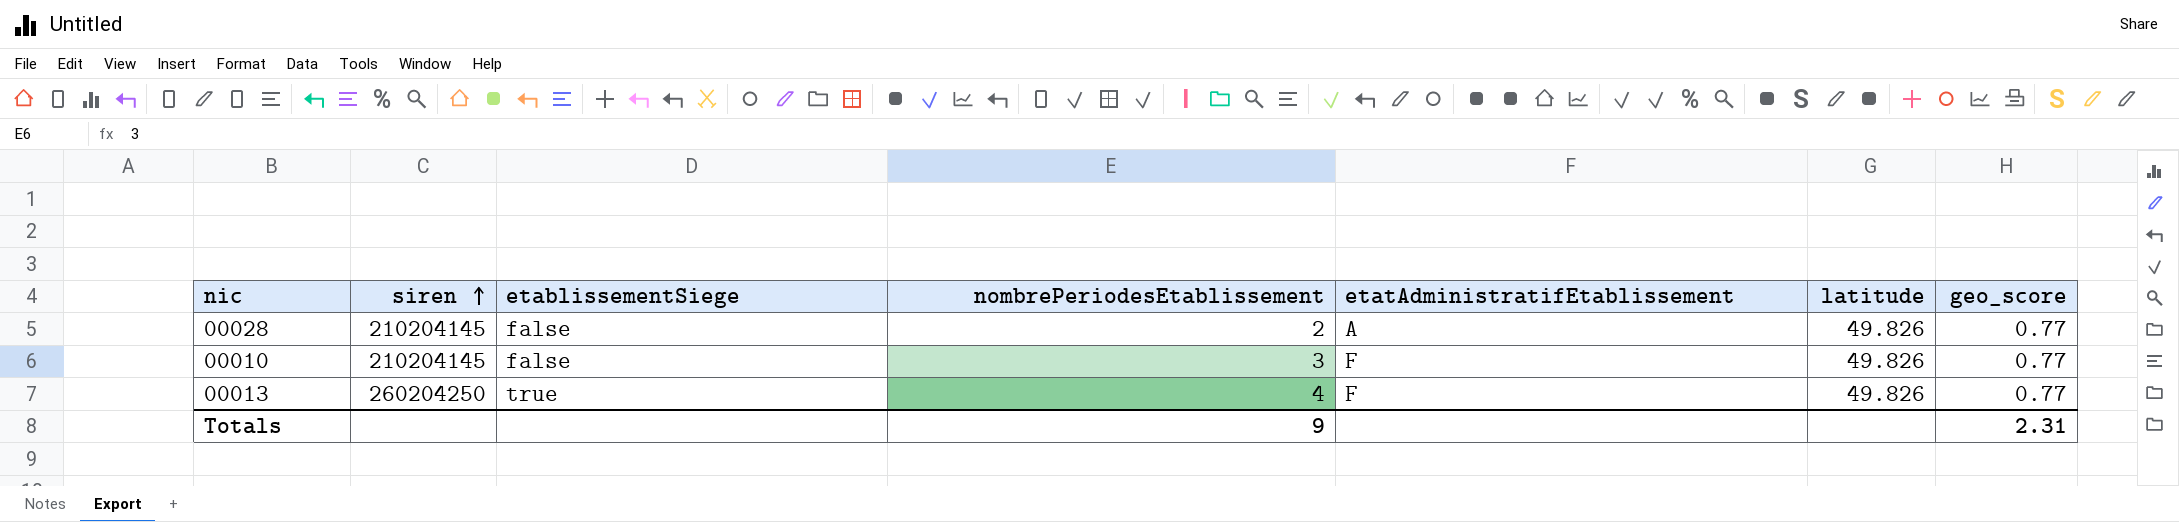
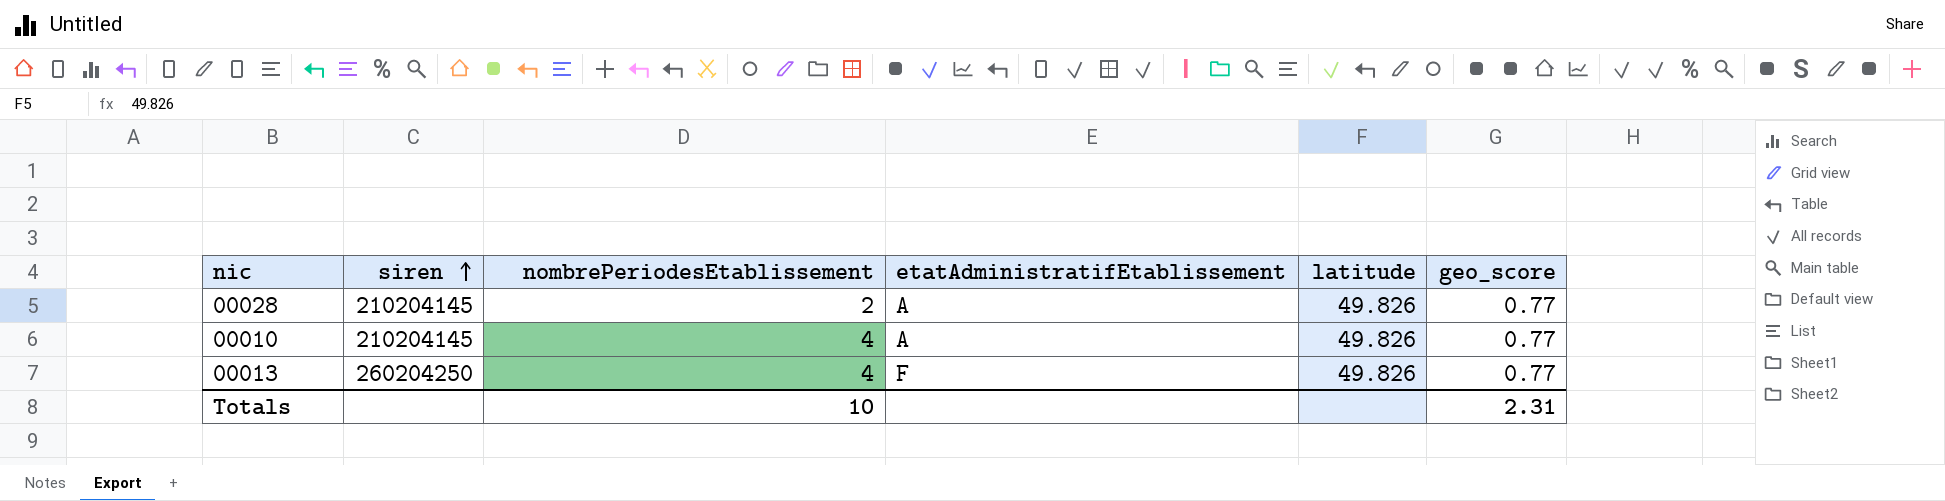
column etablissementSiege | position: 3 -> none
00010 | nombrePeriodesEtablissement: 3 -> 4
00010 | etatAdministratifEtablissement: F -> A
Totals | nombrePeriodesEtablissement: 9 -> 10

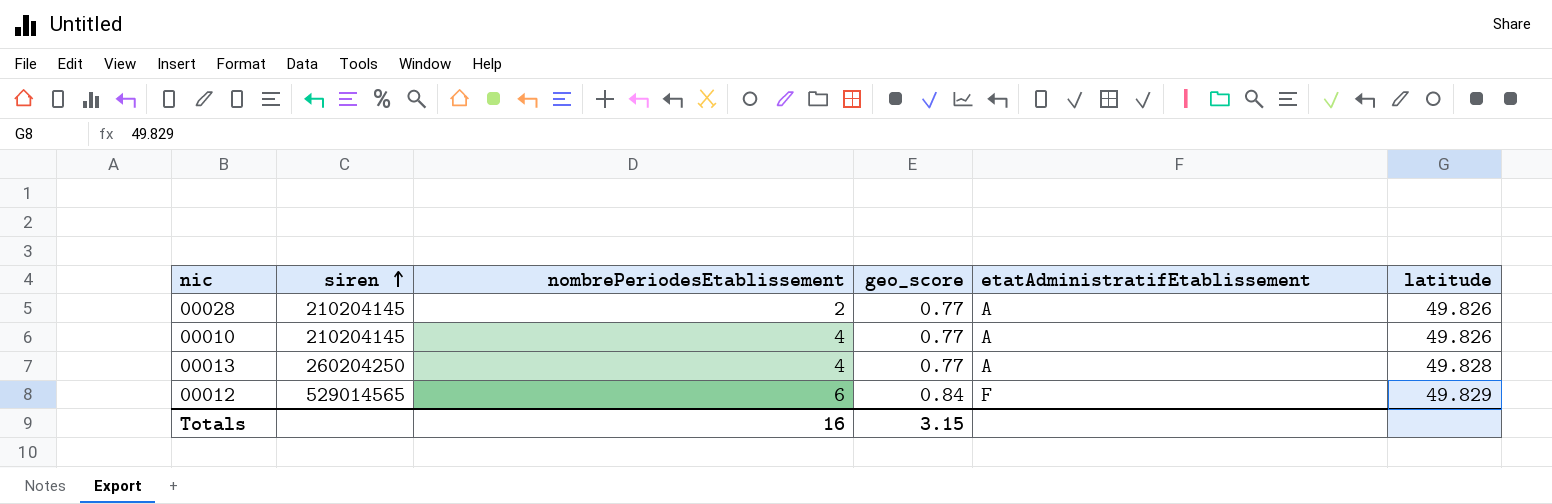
column geo_score | position: 6 -> 4
00013 | etatAdministratifEtablissement: F -> A
00013 | latitude: 49.826 -> 49.828
row 00012: none -> 529014565 | 6 | 0.84 | F | 49.829
Totals | nombrePeriodesEtablissement: 10 -> 16
Totals | geo_score: 2.31 -> 3.15

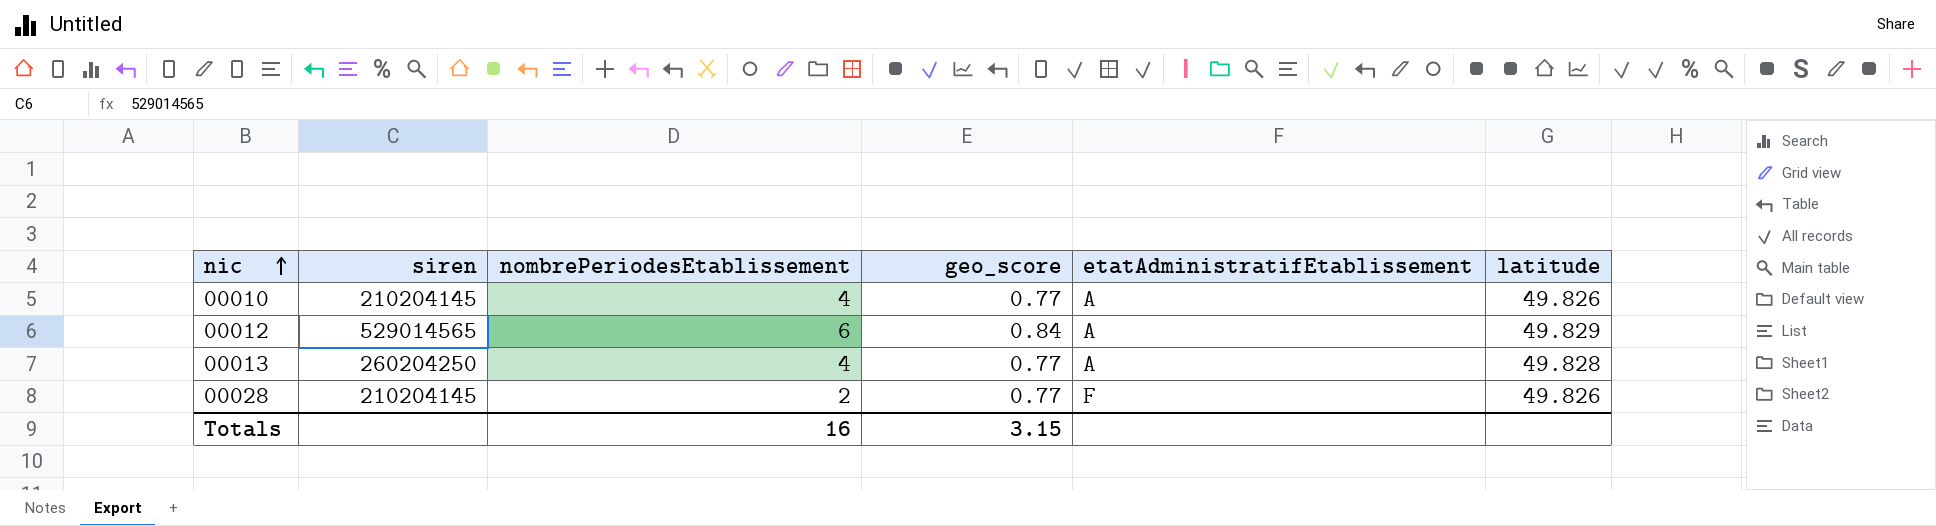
row order: siren ascending -> nic ascending
00012 | etatAdministratifEtablissement: F -> A
00028 | etatAdministratifEtablissement: A -> F

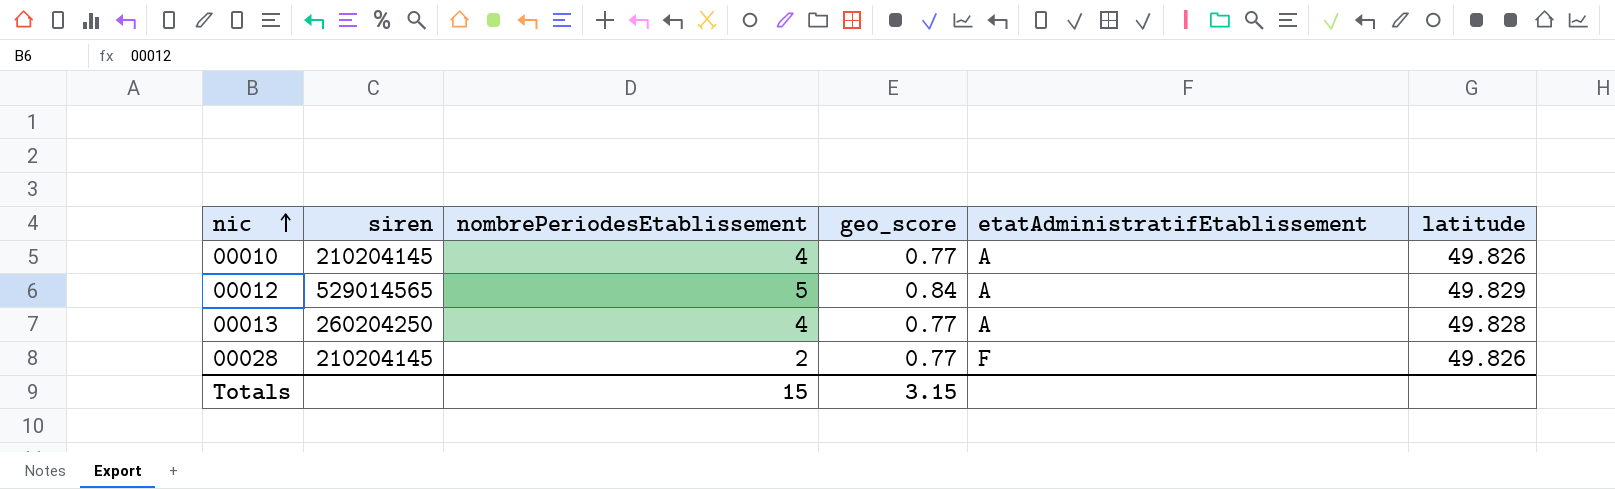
00012 | nombrePeriodesEtablissement: 6 -> 5
Totals | nombrePeriodesEtablissement: 16 -> 15

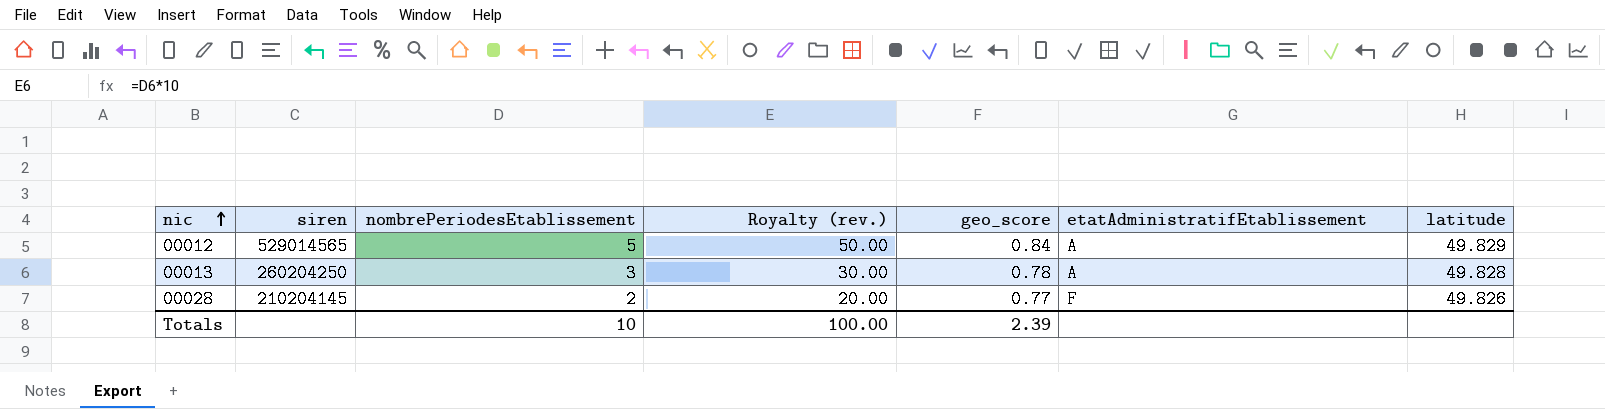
column Royalty (rev.) | formula: none -> [nombrePeriodesEtablissement] * 10
row 00010: 210204145 | 4 | 0.77 | A | 49.826 -> none
00013 | nombrePeriodesEtablissement: 4 -> 3
00013 | geo_score: 0.77 -> 0.78
Totals | nombrePeriodesEtablissement: 15 -> 10
Totals | geo_score: 3.15 -> 2.39

